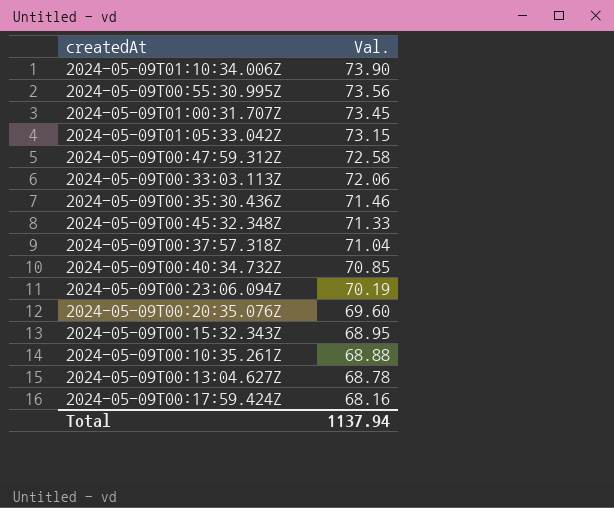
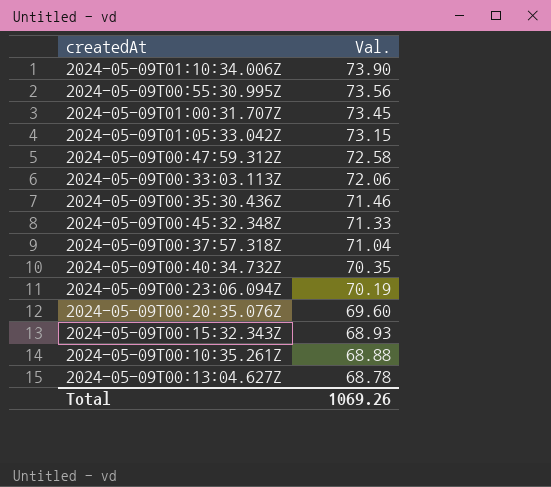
row 2024-05-09T00:17:59.424Z: 68.16 -> none
2024-05-09T00:40:34.732Z | Val.: 70.85 -> 70.35
2024-05-09T00:15:32.343Z | Val.: 68.95 -> 68.93
Total | Val.: 1137.94 -> 1069.26

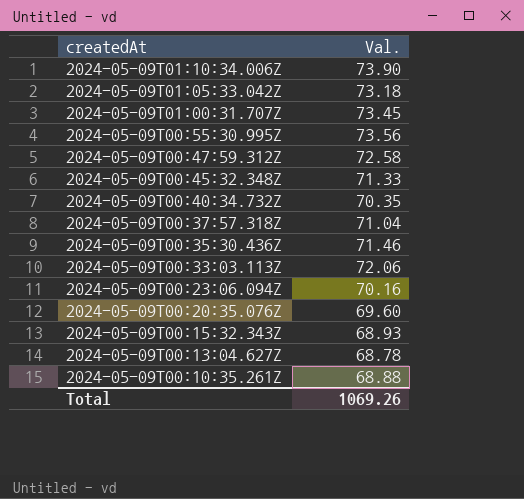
row order: Val. descending -> createdAt descending
2024-05-09T01:05:33.042Z | Val.: 73.15 -> 73.18
2024-05-09T00:23:06.094Z | Val.: 70.19 -> 70.16

